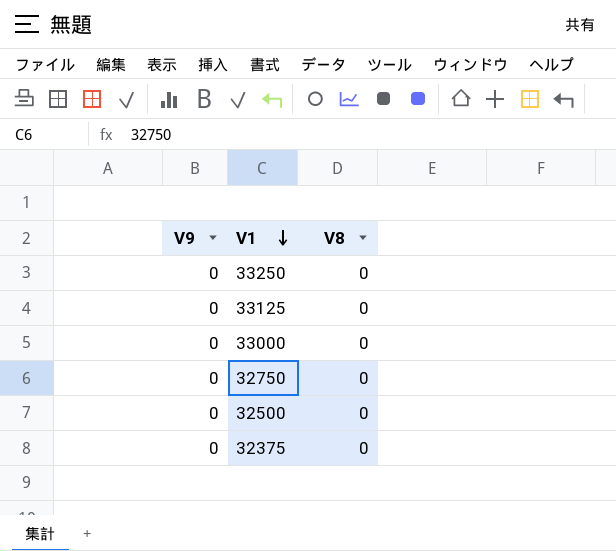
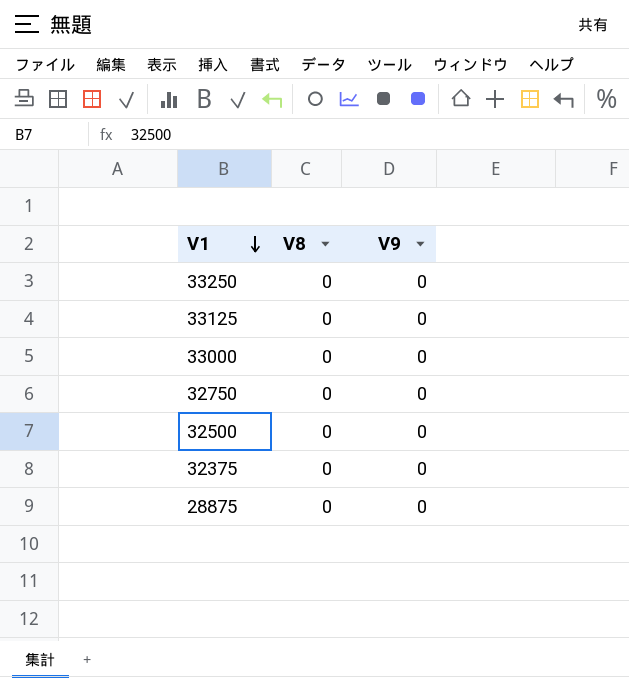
column V9 | position: 1 -> 3
row 28875: none -> 0 | 0

